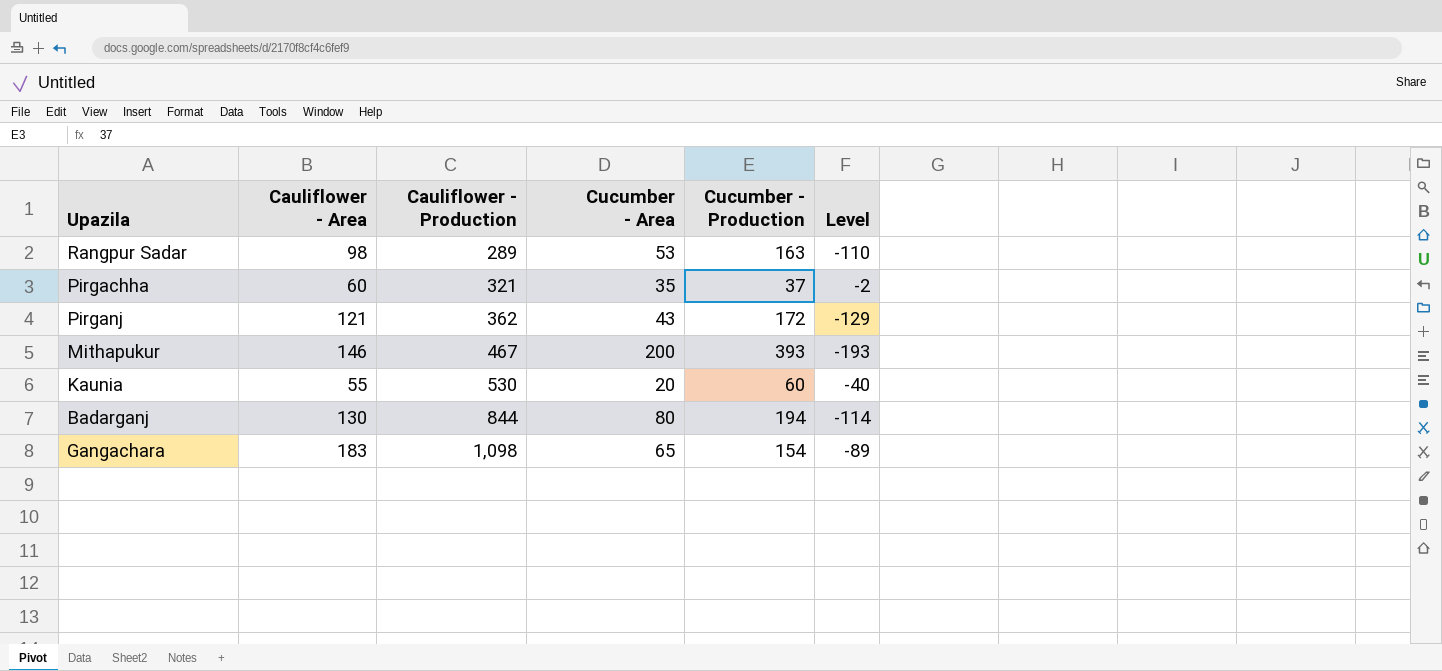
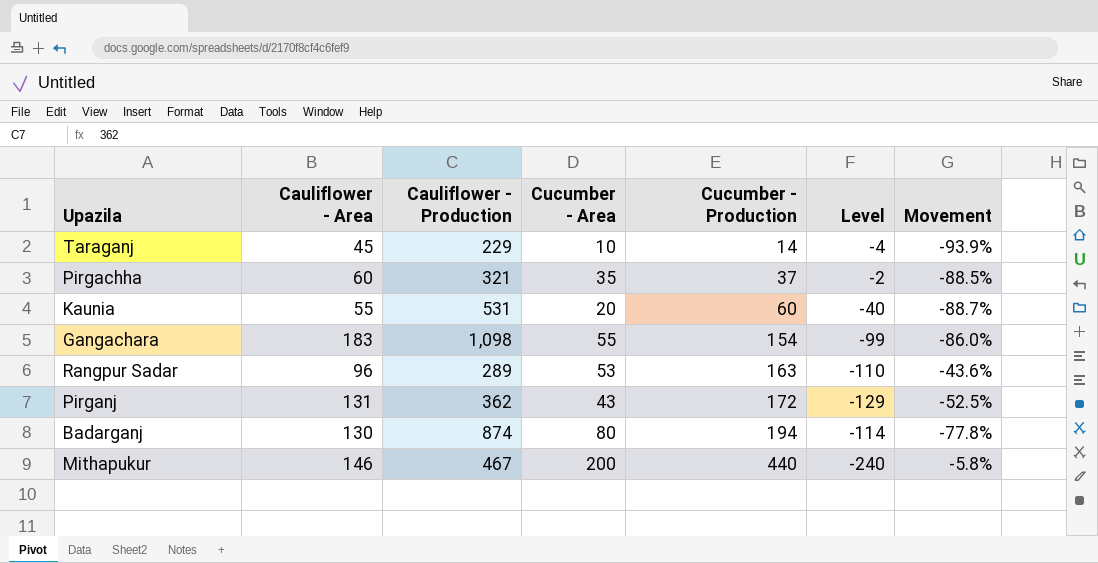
row order: Cauliflower - Production ascending -> Cucumber - Production ascending
column Movement | formula: none -> ([Cucumber - Production] - [Cauliflower - Production]) / [Cauliflower - Production]
row Taraganj: none -> 45 | 229 | 10 | 14 | -4 | -93.9%
Kaunia | Cauliflower - Production: 530 -> 531
Gangachara | Cucumber - Area: 65 -> 55
Gangachara | Level: -89 -> -99
Rangpur Sadar | Cauliflower - Area: 98 -> 96
Pirganj | Cauliflower - Area: 121 -> 131
Badarganj | Cauliflower - Production: 844 -> 874
Mithapukur | Cucumber - Production: 393 -> 440
Mithapukur | Level: -193 -> -240

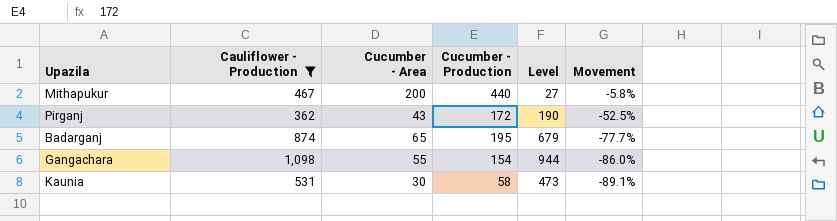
filter: none -> Cauliflower - Production >= 362
row order: Cucumber - Production ascending -> Movement descending
column Cauliflower - Area | position: 2 -> none
column Level | formula: [Cucumber - Area] - [Cucumber - Production] -> [Cauliflower - Production] - [Cucumber - Production]
Badarganj | Cucumber - Area: 80 -> 65
Badarganj | Cucumber - Production: 194 -> 195
Badarganj | Movement: -77.8% -> -77.7%
Kaunia | Cucumber - Area: 20 -> 30
Kaunia | Cucumber - Production: 60 -> 58
Kaunia | Movement: -88.7% -> -89.1%

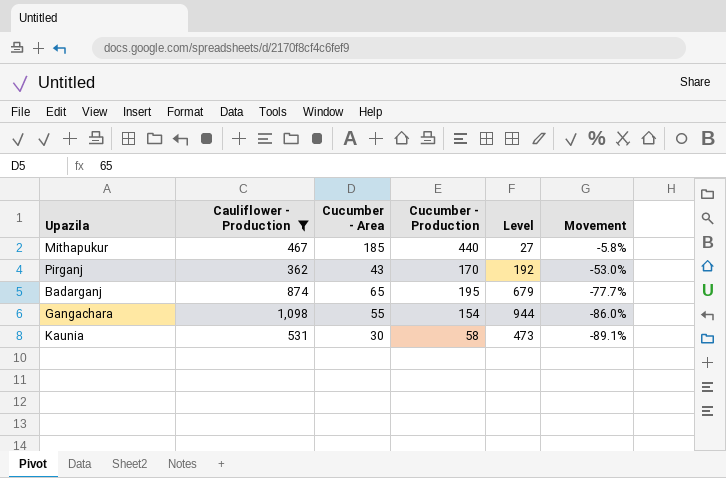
Mithapukur | Cucumber - Area: 200 -> 185
Pirganj | Cucumber - Production: 172 -> 170
Pirganj | Level: 190 -> 192
Pirganj | Movement: -52.5% -> -53.0%

